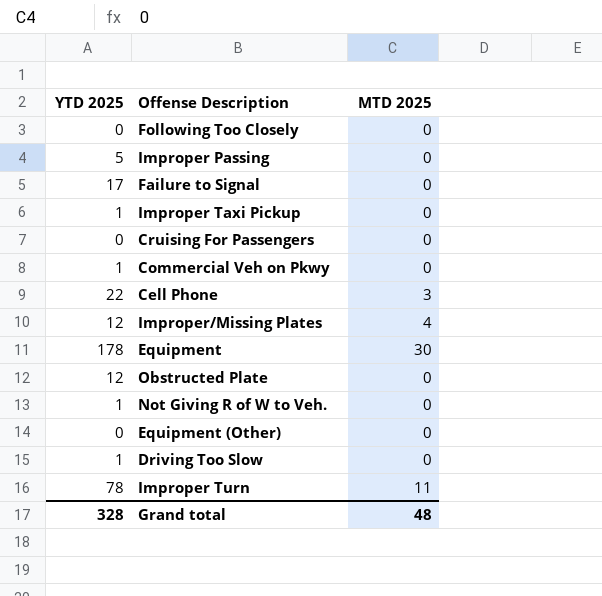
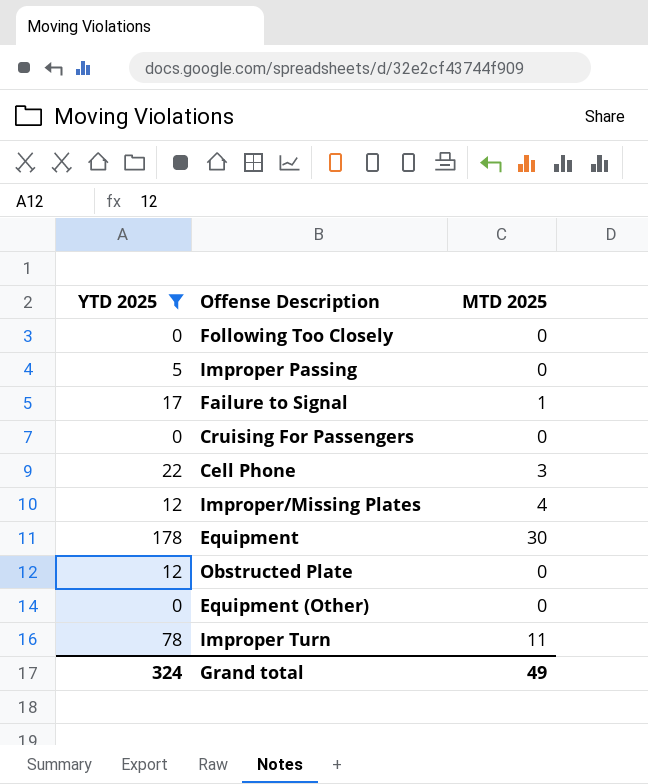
filter: none -> YTD 2025 != 1
Failure to Signal | MTD 2025: 0 -> 1
Grand total | YTD 2025: 328 -> 324
Grand total | MTD 2025: 48 -> 49

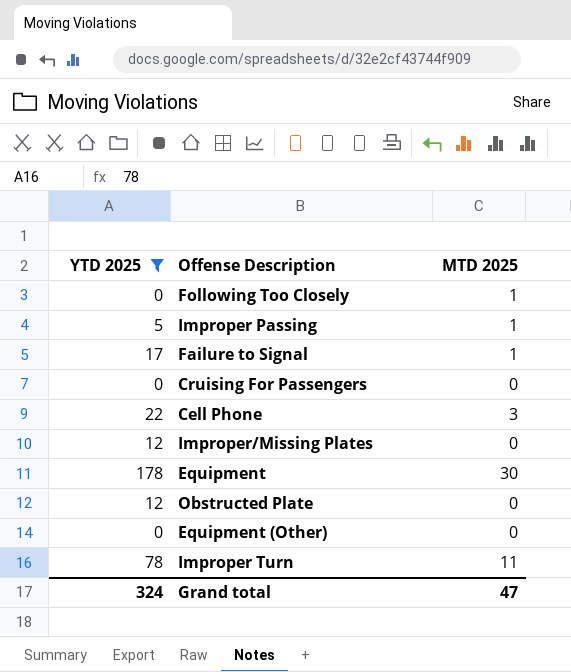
Following Too Closely | MTD 2025: 0 -> 1
Improper Passing | MTD 2025: 0 -> 1
Improper/Missing Plates | MTD 2025: 4 -> 0
Grand total | MTD 2025: 49 -> 47

